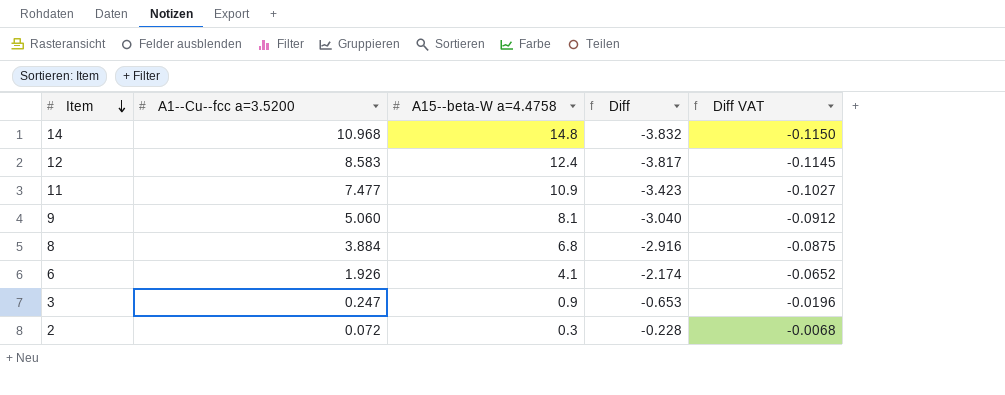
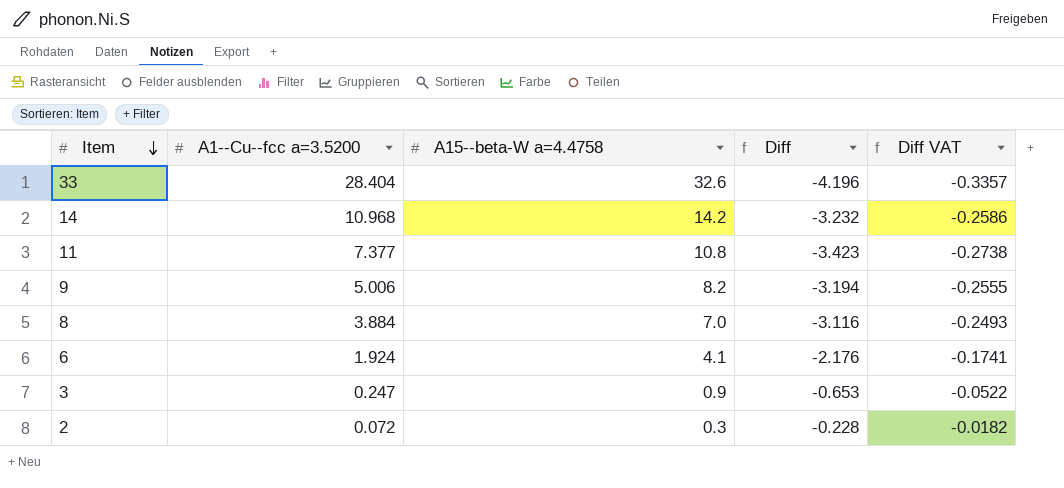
column Diff VAT | formula: [Diff] * 0.03 -> [Diff] * 0.08
row 12: 8.583 | 12.4 | -3.817 | -0.1145 -> none
row 33: none -> 28.404 | 32.6 | -4.196 | -0.3357
14 | A15--beta-W a=4.4758: 14.8 -> 14.2
14 | Diff: -3.832 -> -3.232
11 | A1--Cu--fcc a=3.5200: 7.477 -> 7.377
11 | A15--beta-W a=4.4758: 10.9 -> 10.8
9 | A1--Cu--fcc a=3.5200: 5.060 -> 5.006
9 | A15--beta-W a=4.4758: 8.1 -> 8.2
9 | Diff: -3.040 -> -3.194
8 | A15--beta-W a=4.4758: 6.8 -> 7.0
8 | Diff: -2.916 -> -3.116
6 | A1--Cu--fcc a=3.5200: 1.926 -> 1.924
6 | Diff: -2.174 -> -2.176

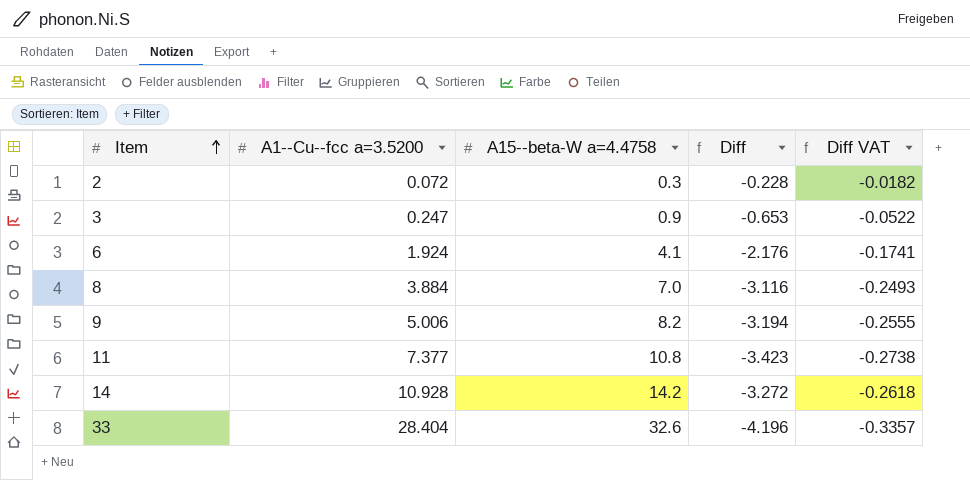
row order: Item descending -> Item ascending
14 | A1--Cu--fcc a=3.5200: 10.968 -> 10.928
14 | Diff: -3.232 -> -3.272
14 | Diff VAT: -0.2586 -> -0.2618

